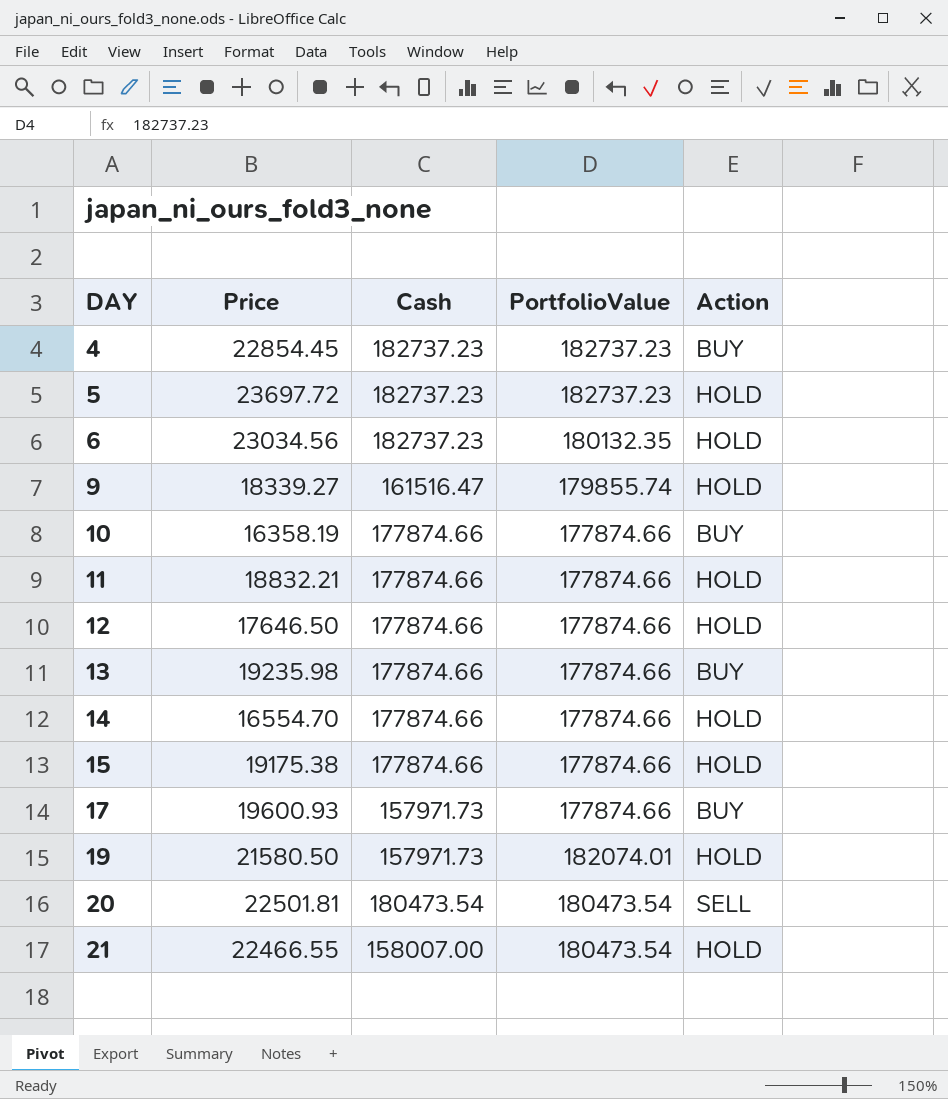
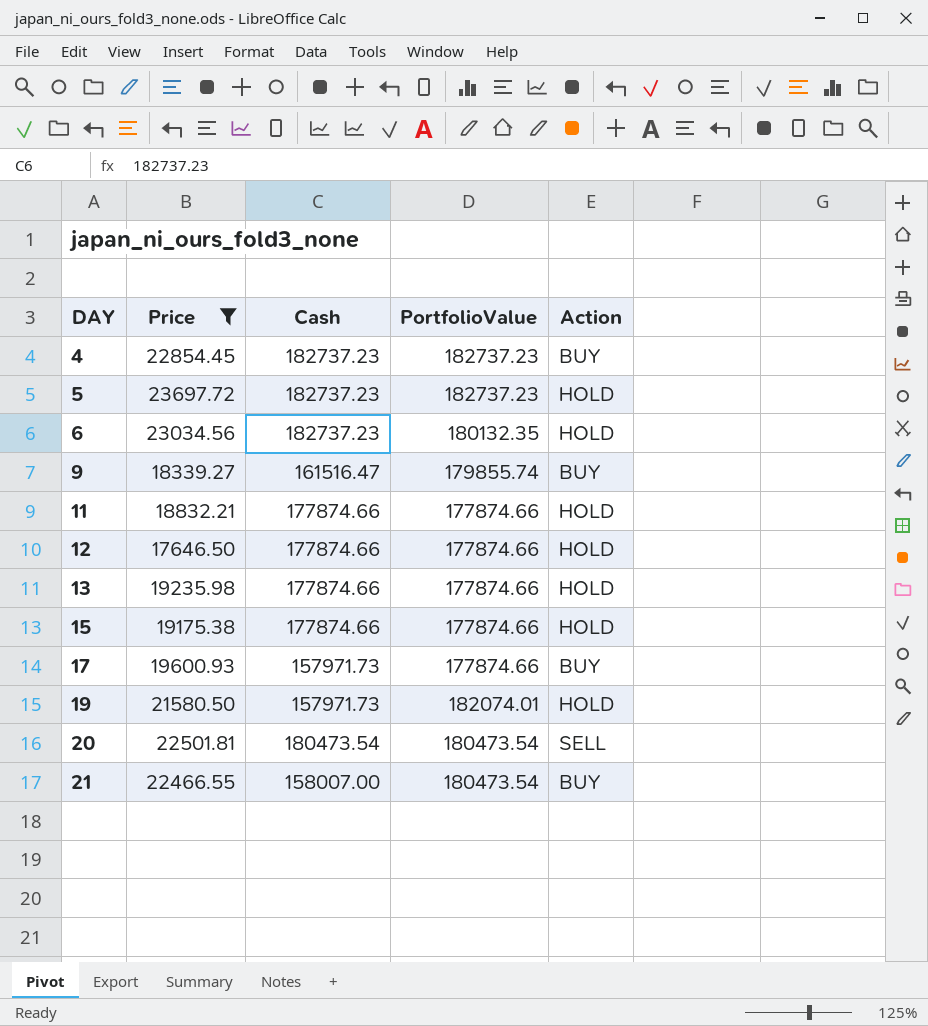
filter: none -> Price >= 17646.50
9 | Action: HOLD -> BUY
13 | Action: BUY -> HOLD
21 | Action: HOLD -> BUY

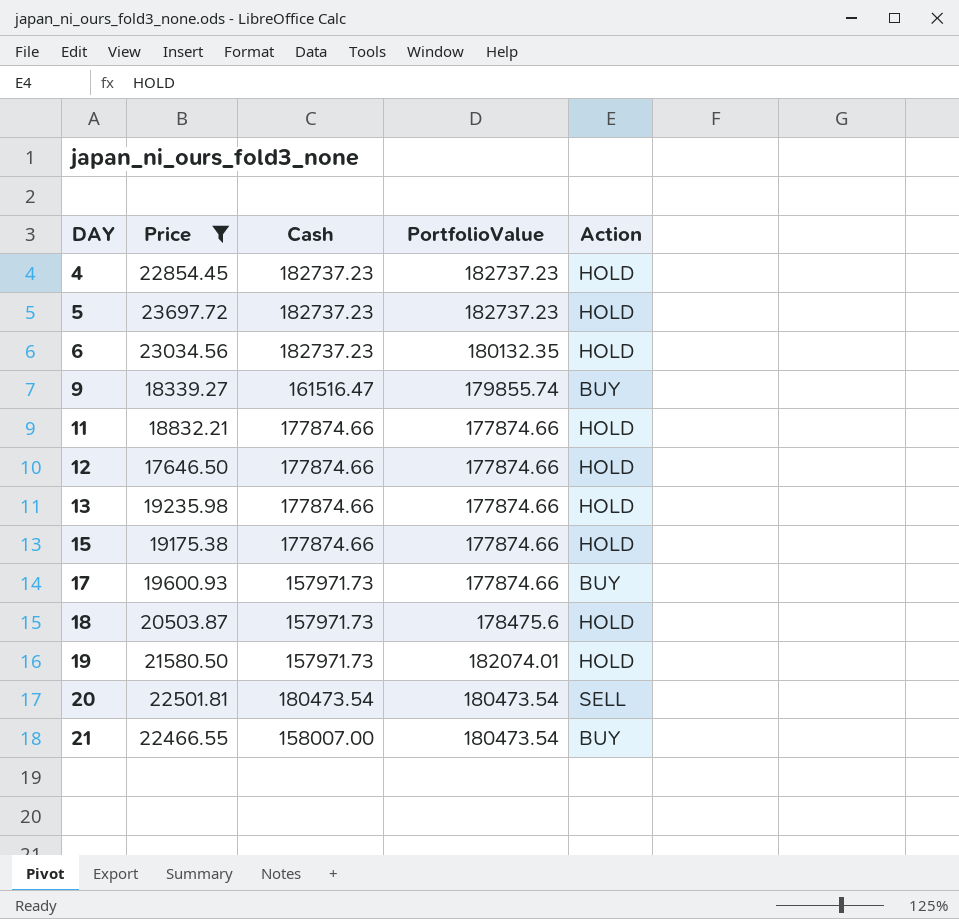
4 | Action: BUY -> HOLD
row 18: none -> 20503.87 | 157971.73 | 178475.6 | HOLD

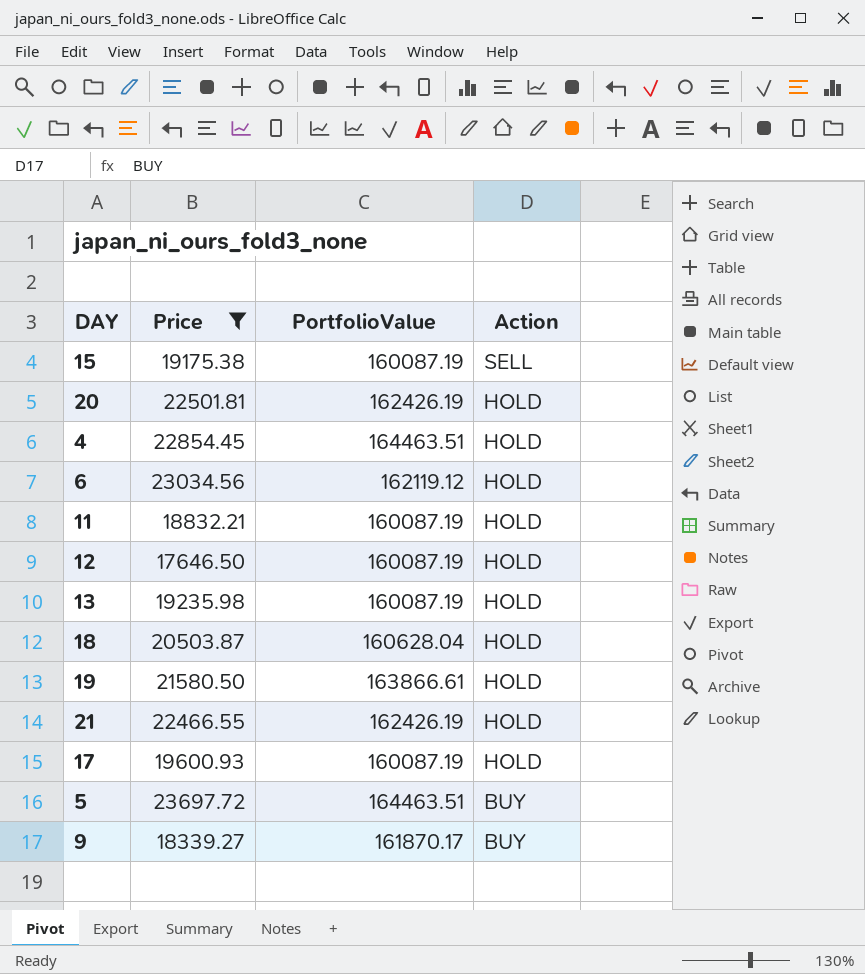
row order: DAY ascending -> Action descending
column Cash | position: 3 -> none
15 | PortfolioValue: 177874.66 -> 160087.19
15 | Action: HOLD -> SELL
20 | PortfolioValue: 180473.54 -> 162426.19
20 | Action: SELL -> HOLD
4 | PortfolioValue: 182737.23 -> 164463.51
6 | PortfolioValue: 180132.35 -> 162119.12
11 | PortfolioValue: 177874.66 -> 160087.19
12 | PortfolioValue: 177874.66 -> 160087.19
13 | PortfolioValue: 177874.66 -> 160087.19
18 | PortfolioValue: 178475.6 -> 160628.04
19 | PortfolioValue: 182074.01 -> 163866.61
21 | PortfolioValue: 180473.54 -> 162426.19
21 | Action: BUY -> HOLD
17 | PortfolioValue: 177874.66 -> 160087.19
17 | Action: BUY -> HOLD
5 | PortfolioValue: 182737.23 -> 164463.51
5 | Action: HOLD -> BUY
9 | PortfolioValue: 179855.74 -> 161870.17

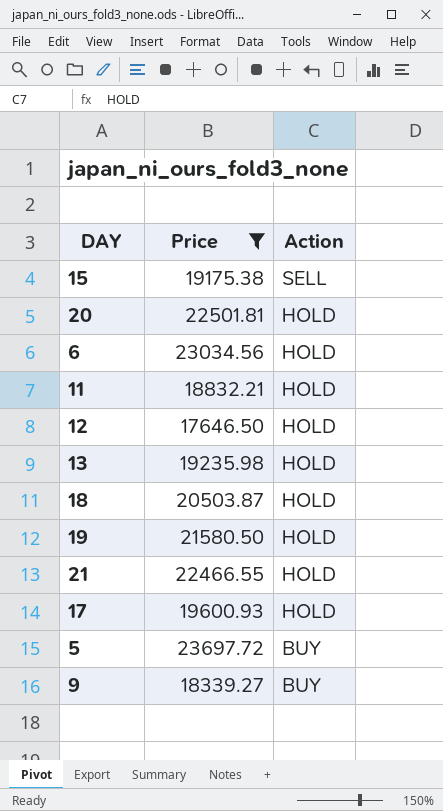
column PortfolioValue | position: 3 -> none
row 4: 22854.45 | 164463.51 | HOLD -> none

